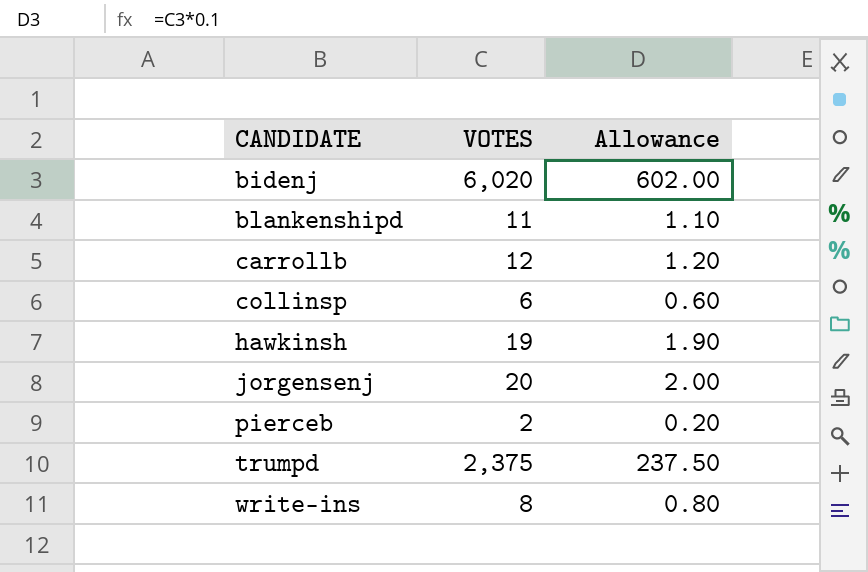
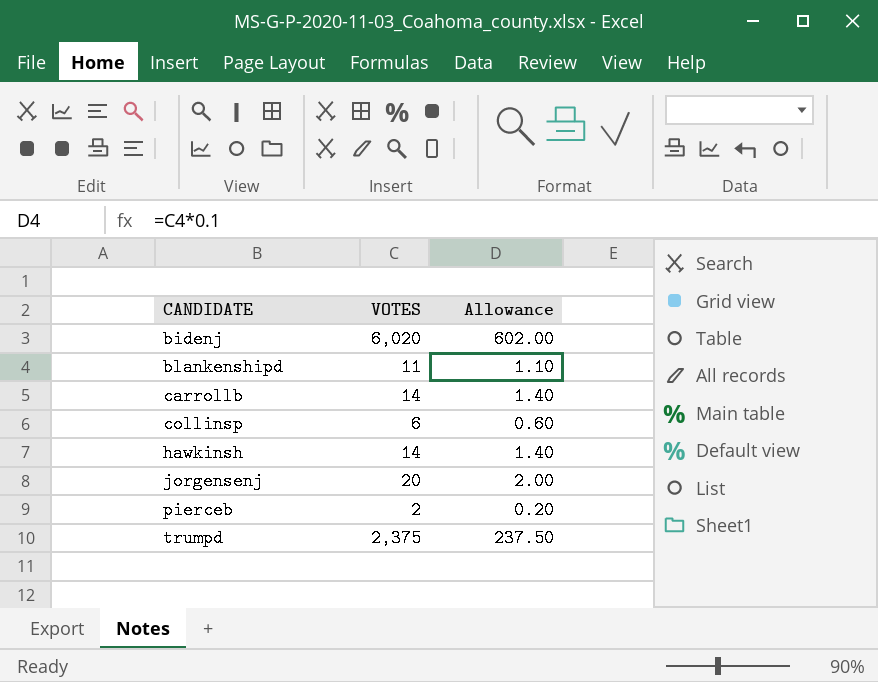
row write-ins: 8 | 0.80 -> none
carrollb | VOTES: 12 -> 14
carrollb | Allowance: 1.20 -> 1.40
hawkinsh | VOTES: 19 -> 14
hawkinsh | Allowance: 1.90 -> 1.40

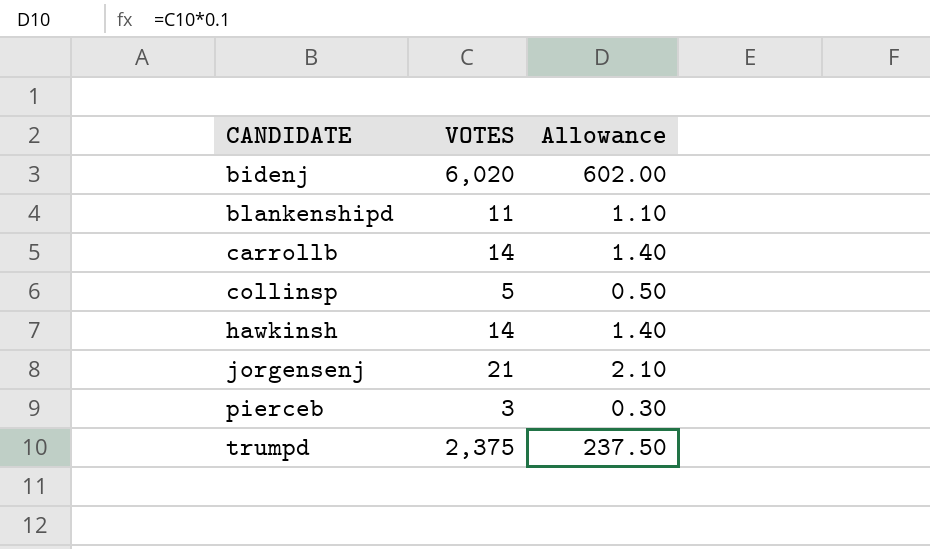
collinsp | VOTES: 6 -> 5
collinsp | Allowance: 0.60 -> 0.50
jorgensenj | VOTES: 20 -> 21
jorgensenj | Allowance: 2.00 -> 2.10
pierceb | VOTES: 2 -> 3
pierceb | Allowance: 0.20 -> 0.30

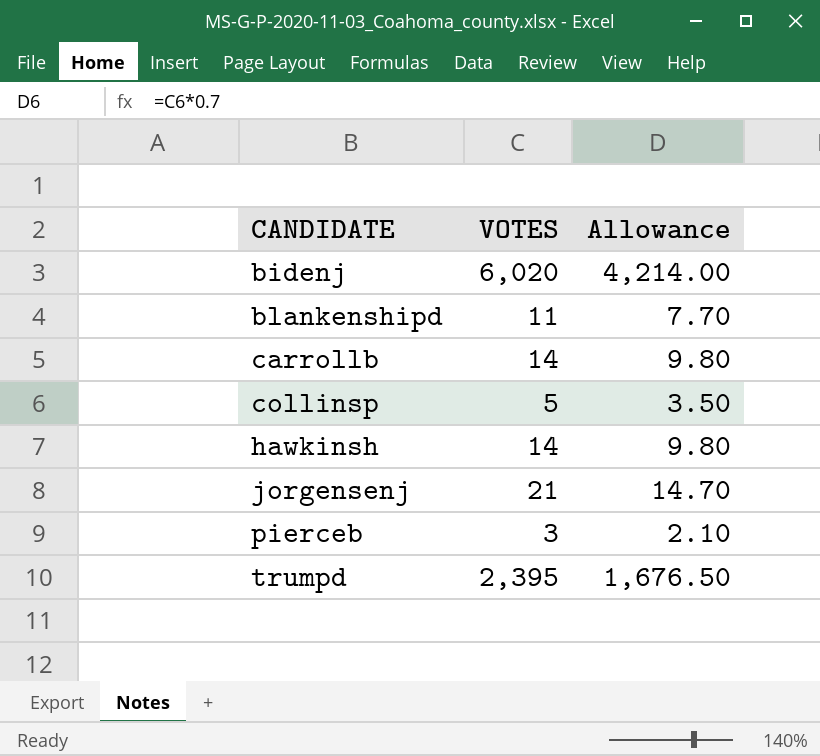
column Allowance | formula: [VOTES] * 0.1 -> [VOTES] * 0.7
trumpd | VOTES: 2,375 -> 2,395

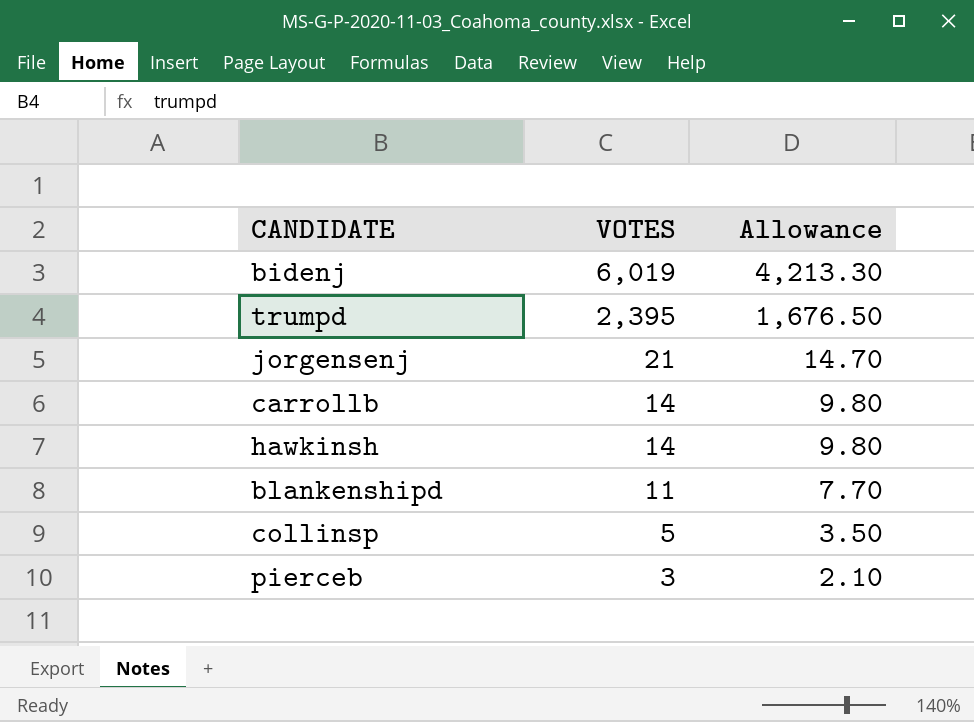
row order: CANDIDATE ascending -> VOTES descending
bidenj | VOTES: 6,020 -> 6,019
bidenj | Allowance: 4,214.00 -> 4,213.30

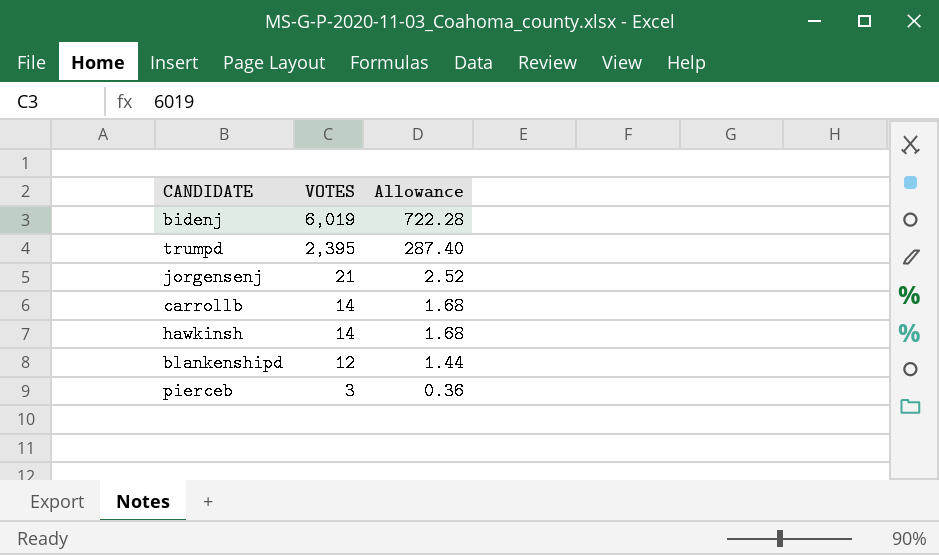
column Allowance | formula: [VOTES] * 0.7 -> [VOTES] * 0.12
row collinsp: 5 | 3.50 -> none
blankenshipd | VOTES: 11 -> 12

